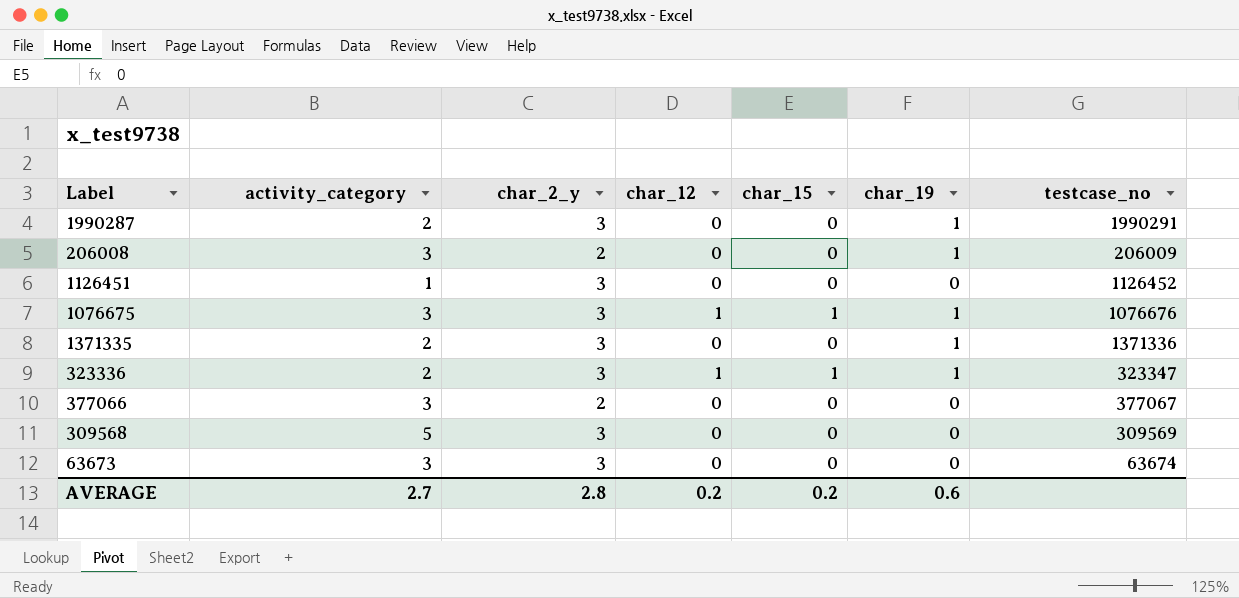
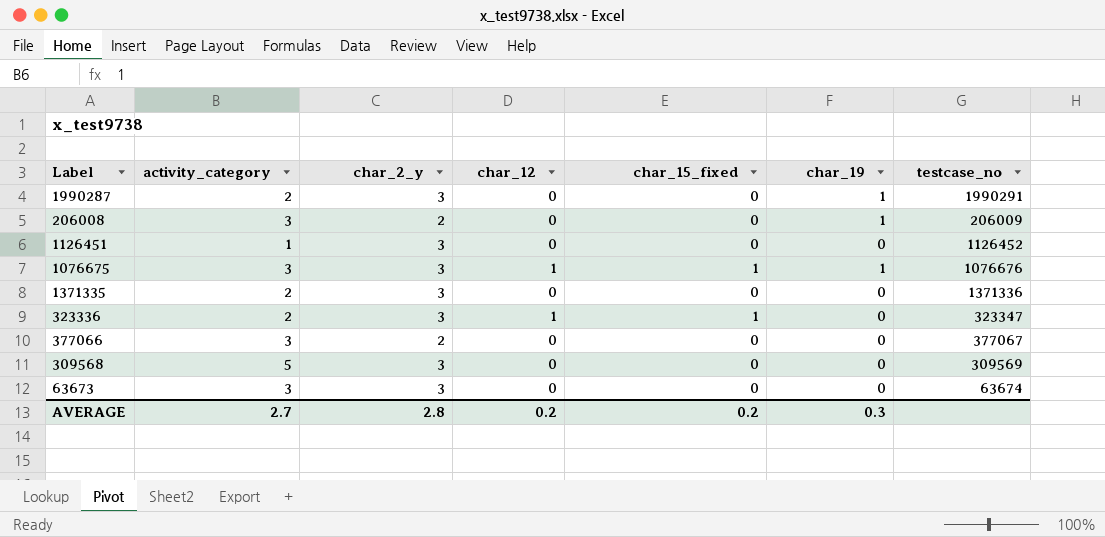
column name: char_15 -> char_15_fixed
1371335 | char_19: 1 -> 0
323336 | char_19: 1 -> 0
AVERAGE | char_19: 0.6 -> 0.3

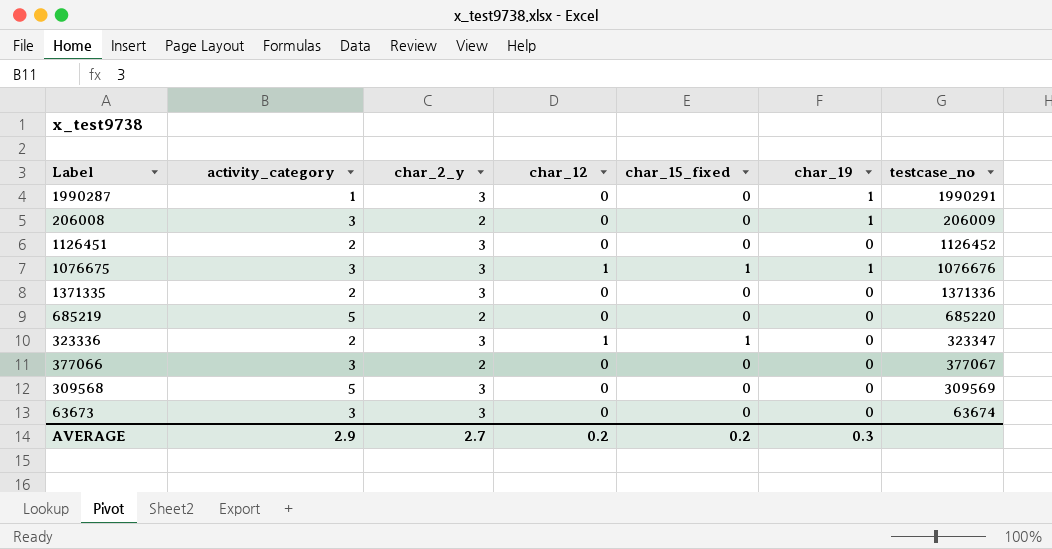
1990287 | activity_category: 2 -> 1
1126451 | activity_category: 1 -> 2
row 685219: none -> 5 | 2 | 0 | 0 | 0 | 685220
AVERAGE | activity_category: 2.7 -> 2.9
AVERAGE | char_2_y: 2.8 -> 2.7

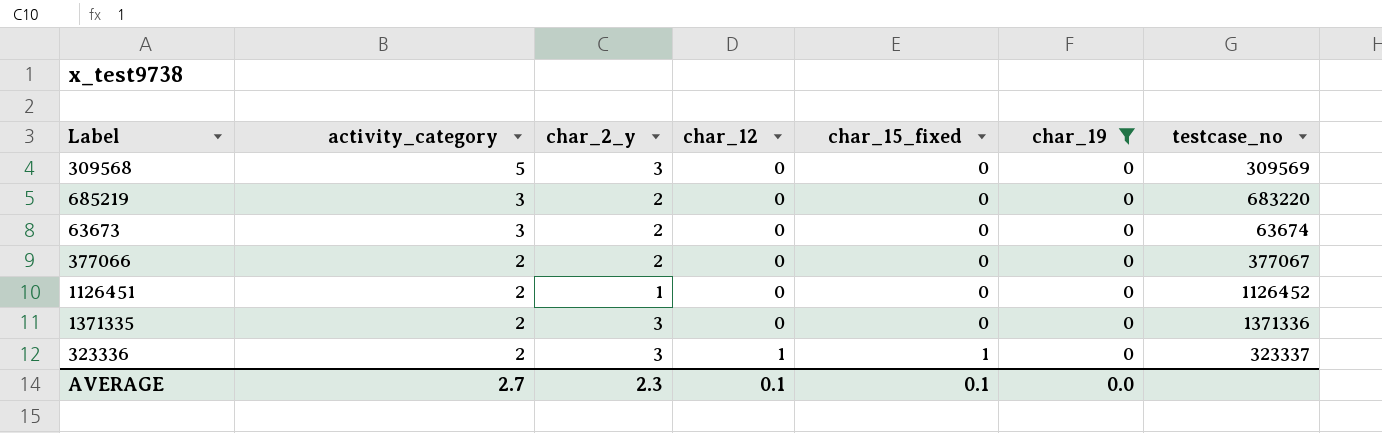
filter: none -> char_19 = 0
row order: none -> activity_category descending
685219 | activity_category: 5 -> 3
685219 | testcase_no: 685220 -> 683220
63673 | char_2_y: 3 -> 2
377066 | activity_category: 3 -> 2
1126451 | char_2_y: 3 -> 1
323336 | testcase_no: 323347 -> 323337
AVERAGE | activity_category: 2.9 -> 2.7
AVERAGE | char_2_y: 2.7 -> 2.3
AVERAGE | char_12: 0.2 -> 0.1
AVERAGE | char_15_fixed: 0.2 -> 0.1
AVERAGE | char_19: 0.3 -> 0.0

